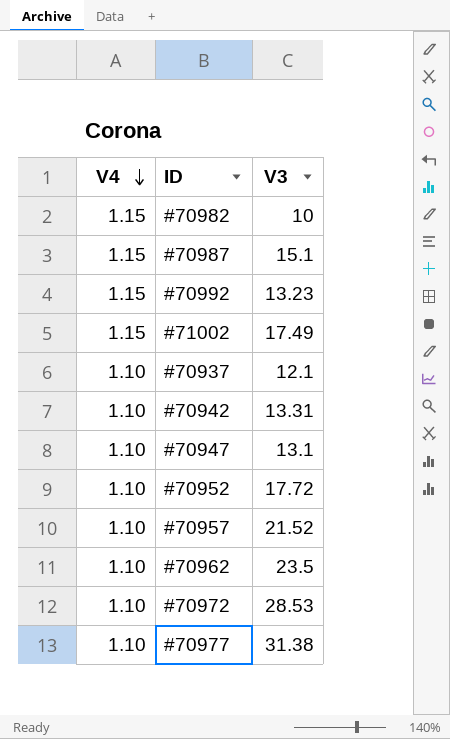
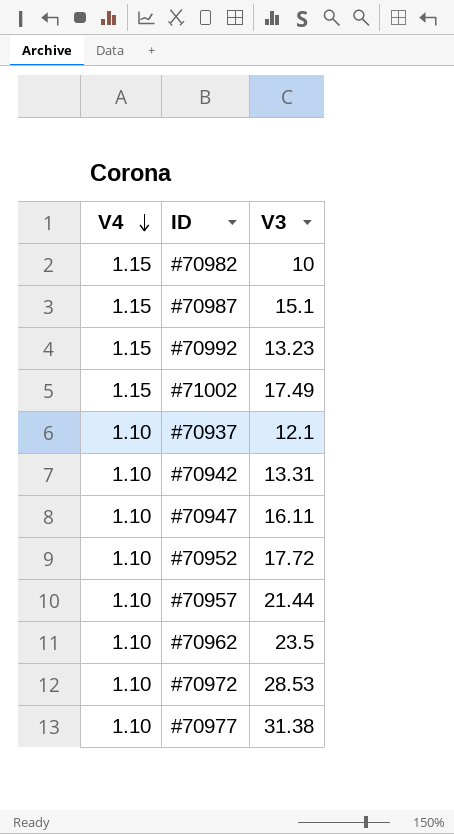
#70947 | V3: 13.1 -> 16.11
#70957 | V3: 21.52 -> 21.44

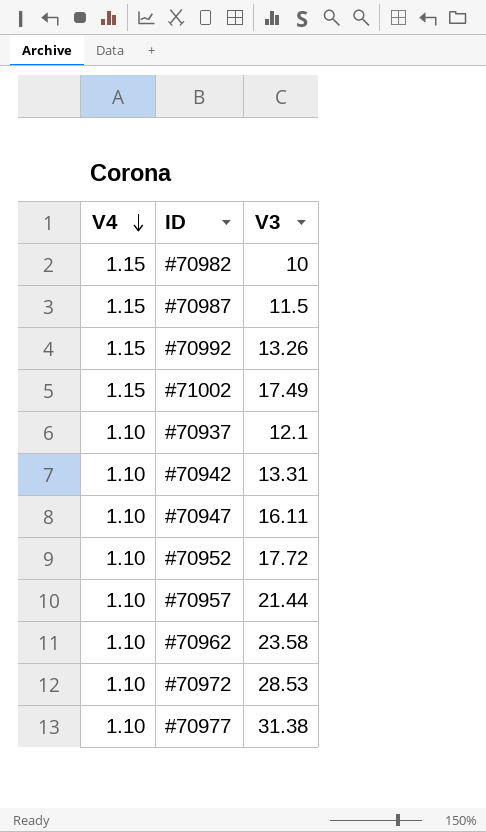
#70987 | V3: 15.1 -> 11.5
#70992 | V3: 13.23 -> 13.26
#70962 | V3: 23.5 -> 23.58

